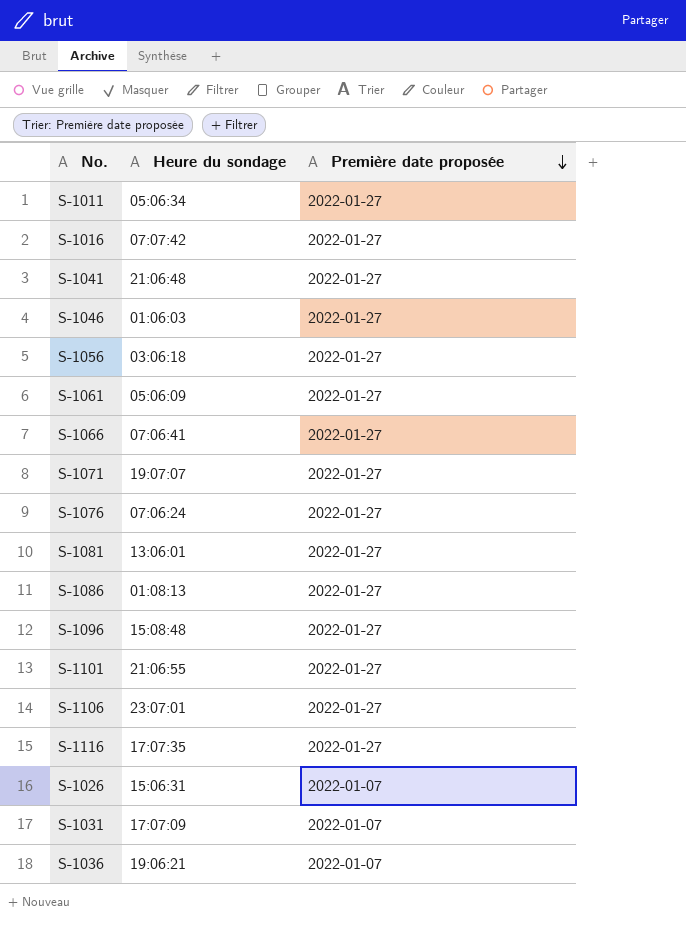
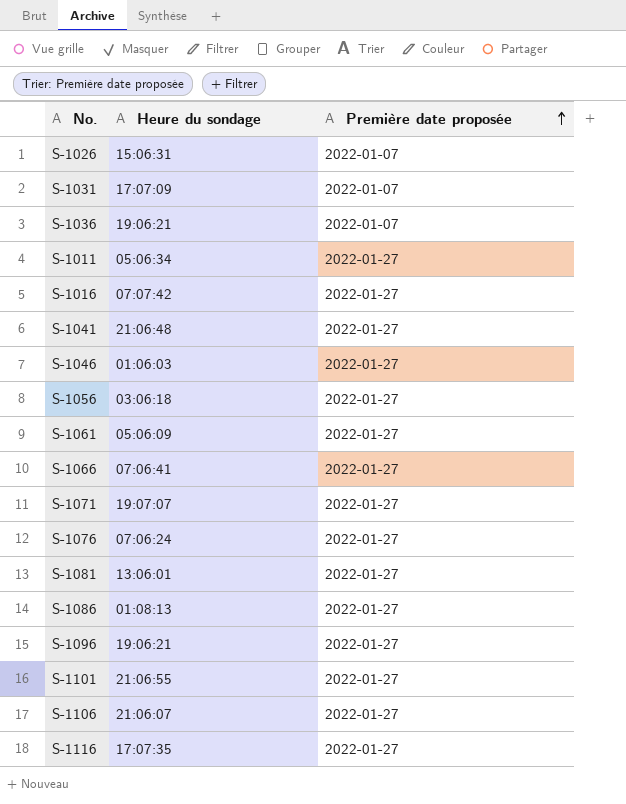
row order: Première date proposée descending -> Première date proposée ascending
S-1096 | Heure du sondage: 15:08:48 -> 19:06:21
S-1106 | Heure du sondage: 23:07:01 -> 21:06:07

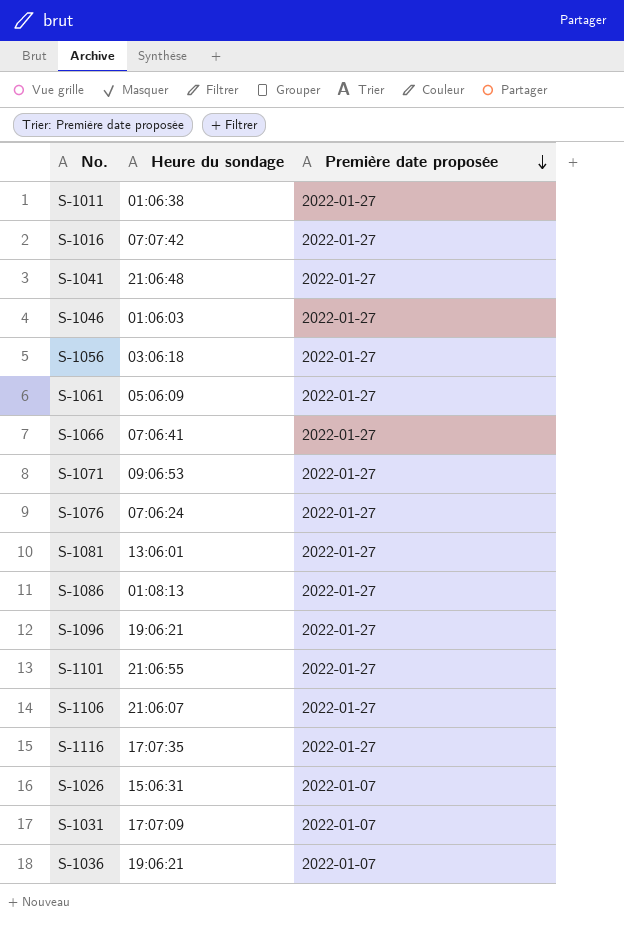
row order: Première date proposée ascending -> Première date proposée descending
S-1011 | Heure du sondage: 05:06:34 -> 01:06:38
S-1071 | Heure du sondage: 19:07:07 -> 09:06:53

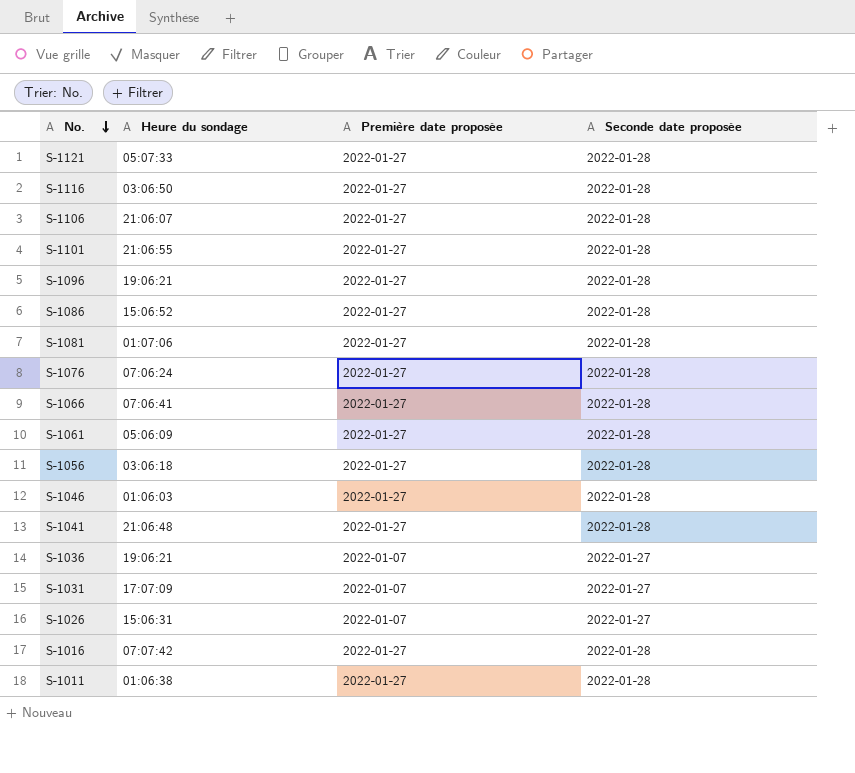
row order: Première date proposée descending -> No. descending
column Seconde date proposée | position: none -> 4
row S-1071: 09:06:53 | 2022-01-27 -> none
row S-1121: none -> 05:07:33 | 2022-01-27 | 2022-01-28
S-1116 | Heure du sondage: 17:07:35 -> 03:06:50
S-1086 | Heure du sondage: 01:08:13 -> 15:06:52
S-1081 | Heure du sondage: 13:06:01 -> 01:07:06

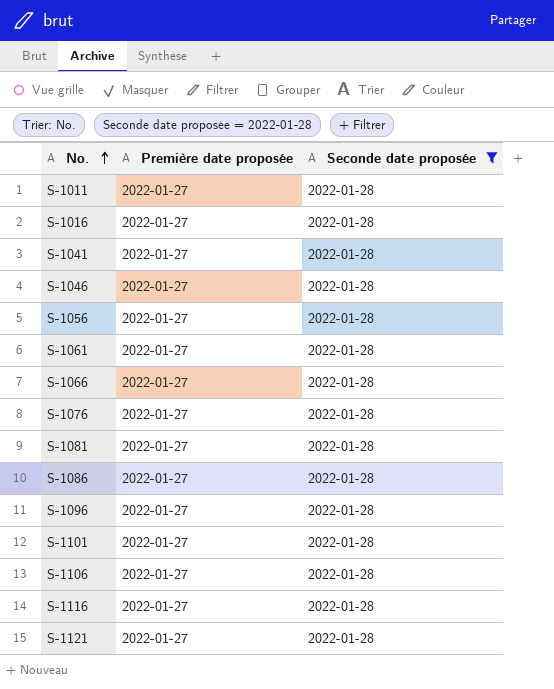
filter: none -> Seconde date proposée = 2022-01-28
row order: No. descending -> No. ascending
column Heure du sondage | position: 2 -> none

